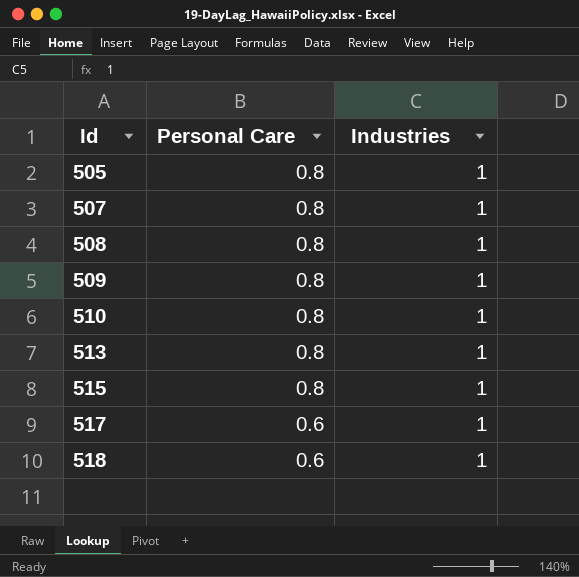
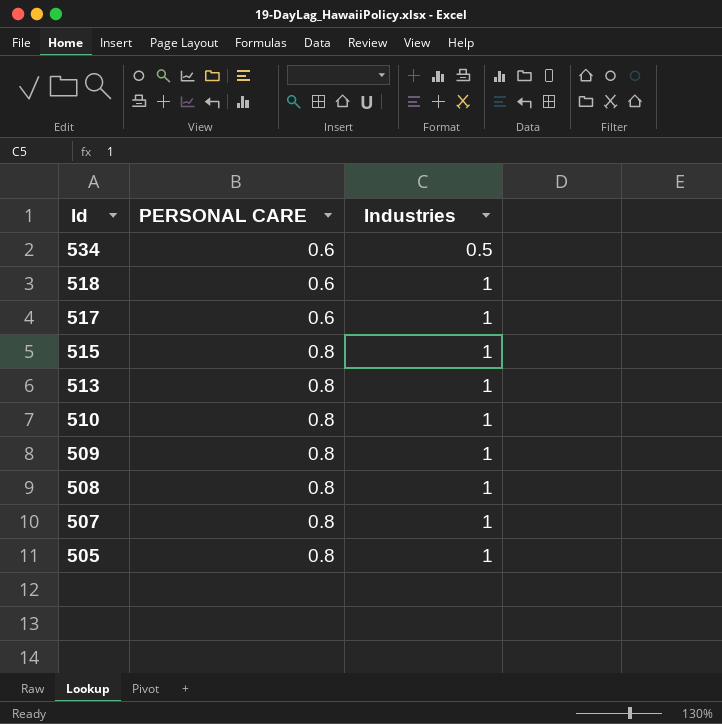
row order: Id ascending -> Id descending
column name: Personal Care -> PERSONAL CARE
row 534: none -> 0.6 | 0.5

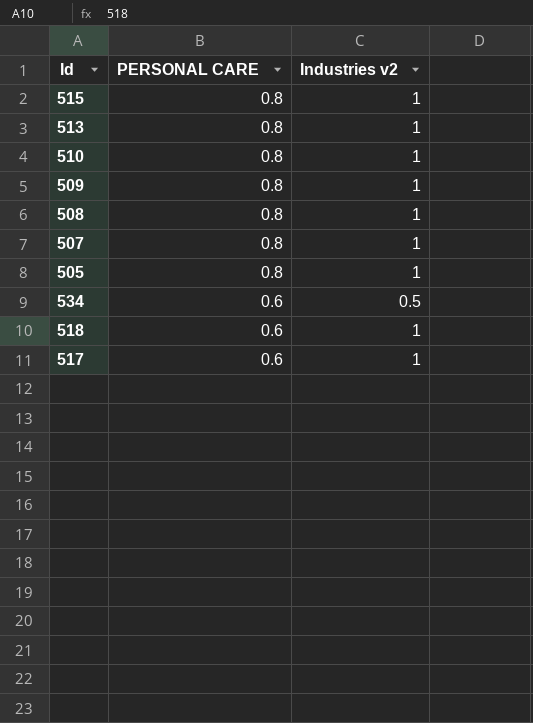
row order: Id descending -> PERSONAL CARE descending
column name: Industries -> Industries v2

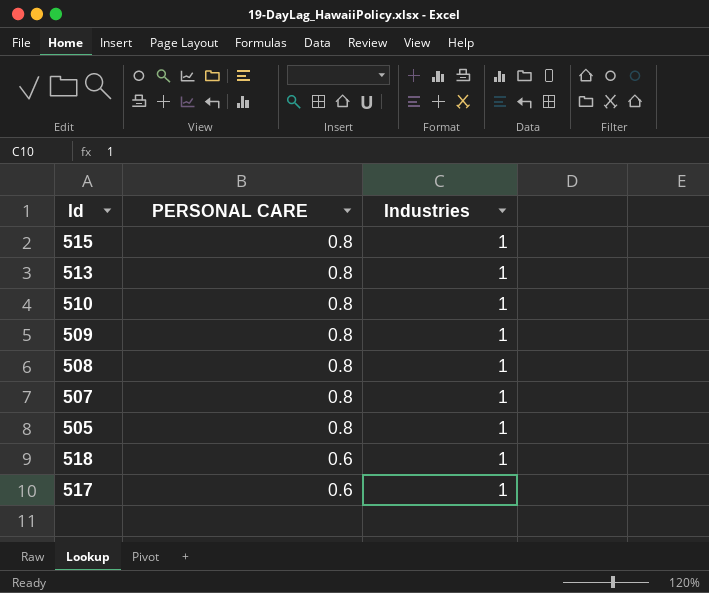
column name: Industries v2 -> Industries
row 534: 0.6 | 0.5 -> none

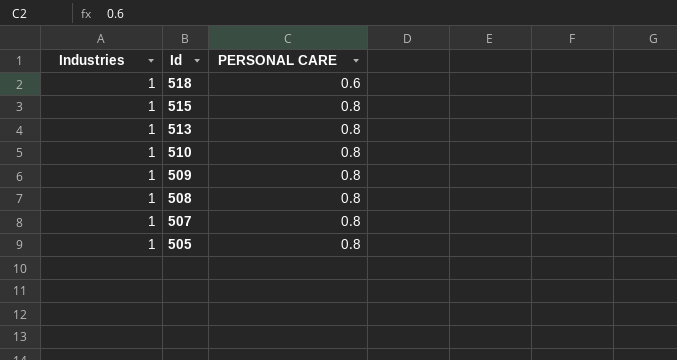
row order: PERSONAL CARE descending -> Id descending
column Industries | position: 3 -> 1
row 517: 0.6 | 1 -> none

